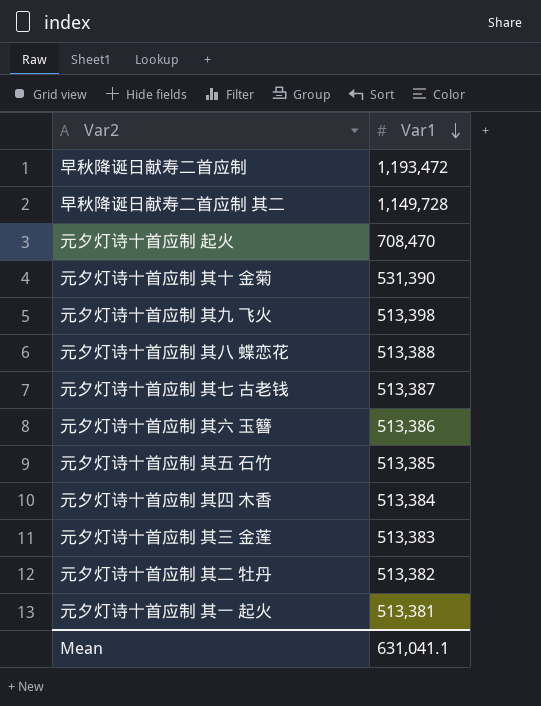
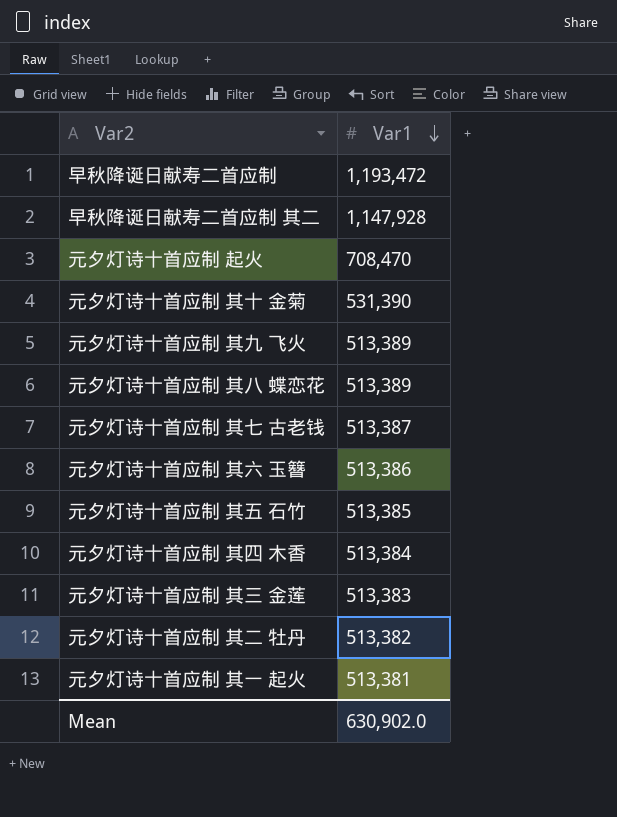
早秋降诞日献寿二首应制 其二 | Var1: 1,149,728 -> 1,147,928
元夕灯诗十首应制 其九 飞火 | Var1: 513,398 -> 513,389
元夕灯诗十首应制 其八 蝶恋花 | Var1: 513,388 -> 513,389
Mean | Var1: 631,041.1 -> 630,902.0

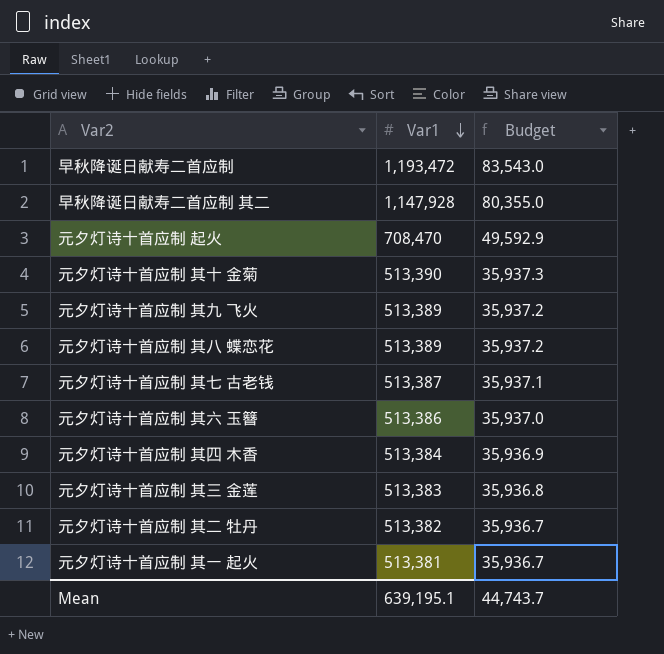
column Budget | formula: none -> [Var1] * 0.07
row 元夕灯诗十首应制 其五 石竹: 513,385 -> none
元夕灯诗十首应制 其十 金菊 | Var1: 531,390 -> 513,390
Mean | Var1: 630,902.0 -> 639,195.1

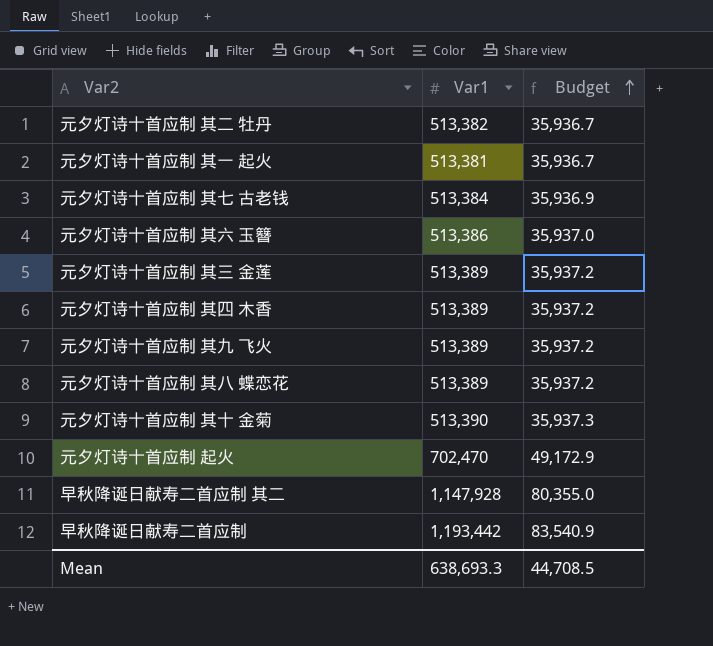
row order: Var1 descending -> Budget ascending
元夕灯诗十首应制 其七 古老钱 | Var1: 513,387 -> 513,384
元夕灯诗十首应制 其七 古老钱 | Budget: 35,937.1 -> 35,936.9
元夕灯诗十首应制 其三 金莲 | Var1: 513,383 -> 513,389
元夕灯诗十首应制 其三 金莲 | Budget: 35,936.8 -> 35,937.2
元夕灯诗十首应制 其四 木香 | Var1: 513,384 -> 513,389
元夕灯诗十首应制 其四 木香 | Budget: 35,936.9 -> 35,937.2
元夕灯诗十首应制 起火 | Var1: 708,470 -> 702,470
元夕灯诗十首应制 起火 | Budget: 49,592.9 -> 49,172.9
早秋降诞日献寿二首应制 | Var1: 1,193,472 -> 1,193,442
早秋降诞日献寿二首应制 | Budget: 83,543.0 -> 83,540.9
Mean | Var1: 639,195.1 -> 638,693.3
Mean | Budget: 44,743.7 -> 44,708.5

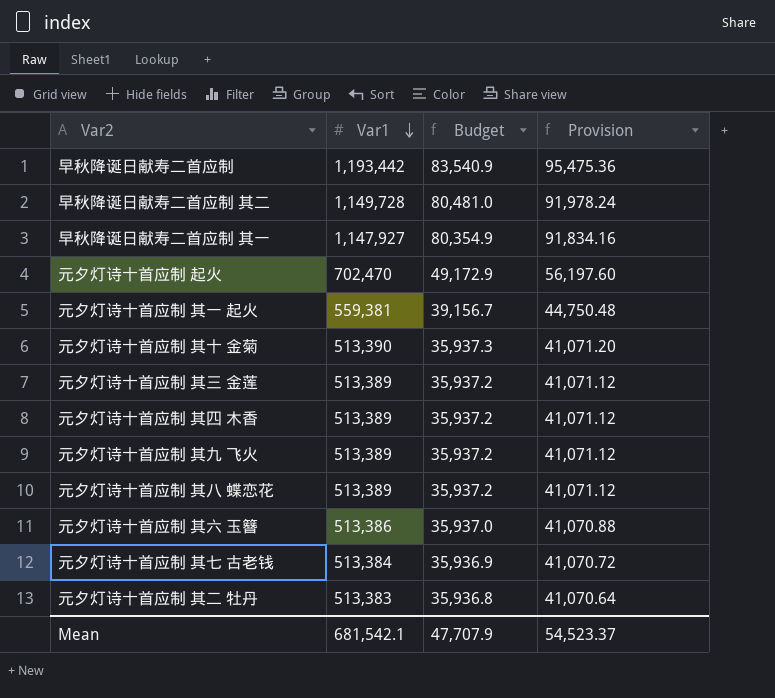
row order: Budget ascending -> Var1 descending
column Provision | formula: none -> [Var1] * 0.08
早秋降诞日献寿二首应制 其二 | Var1: 1,147,928 -> 1,149,728
早秋降诞日献寿二首应制 其二 | Budget: 80,355.0 -> 80,481.0
row 早秋降诞日献寿二首应制 其一: none -> 1,147,927 | 80,354.9 | 91,834.16
元夕灯诗十首应制 其一 起火 | Var1: 513,381 -> 559,381
元夕灯诗十首应制 其一 起火 | Budget: 35,936.7 -> 39,156.7
元夕灯诗十首应制 其二 牡丹 | Var1: 513,382 -> 513,383
元夕灯诗十首应制 其二 牡丹 | Budget: 35,936.7 -> 35,936.8
Mean | Var1: 638,693.3 -> 681,542.1
Mean | Budget: 44,708.5 -> 47,707.9

